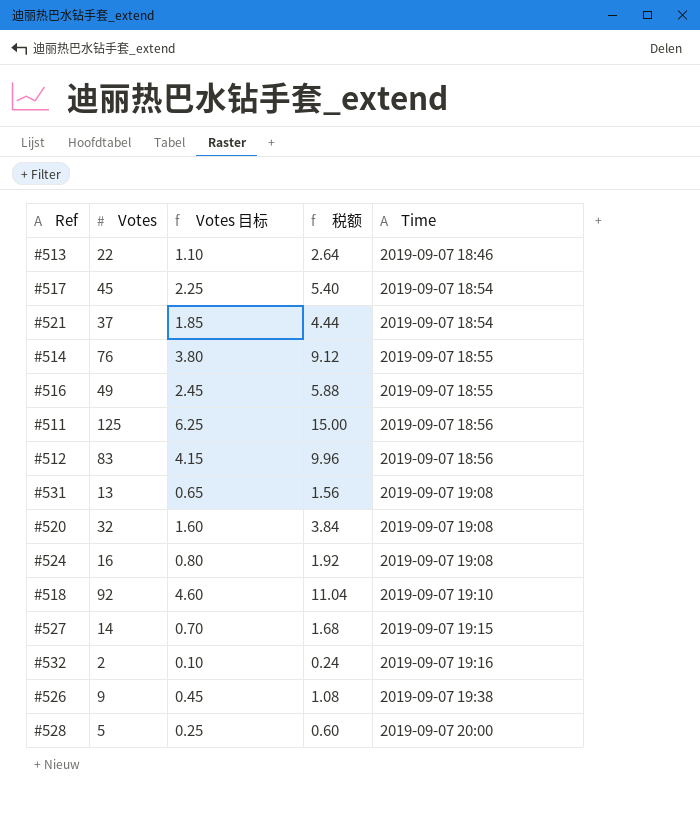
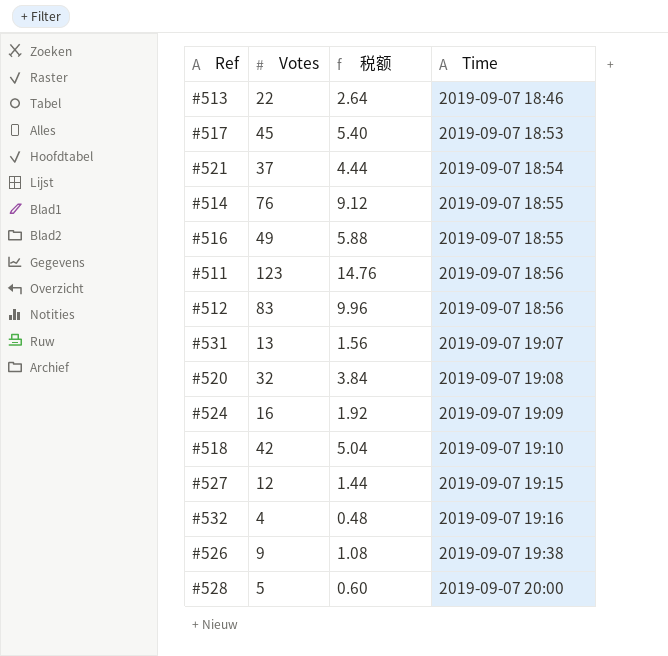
column Votes 目标 | formula: [Votes] * 0.05 -> none
#517 | Time: 2019-09-07 18:54 -> 2019-09-07 18:53
#511 | Votes: 125 -> 123
#511 | 税额: 15.00 -> 14.76
#531 | Time: 2019-09-07 19:08 -> 2019-09-07 19:07
#524 | Time: 2019-09-07 19:08 -> 2019-09-07 19:09
#518 | Votes: 92 -> 42
#518 | 税额: 11.04 -> 5.04
#527 | Votes: 14 -> 12
#527 | 税额: 1.68 -> 1.44
#532 | Votes: 2 -> 4
#532 | 税额: 0.24 -> 0.48

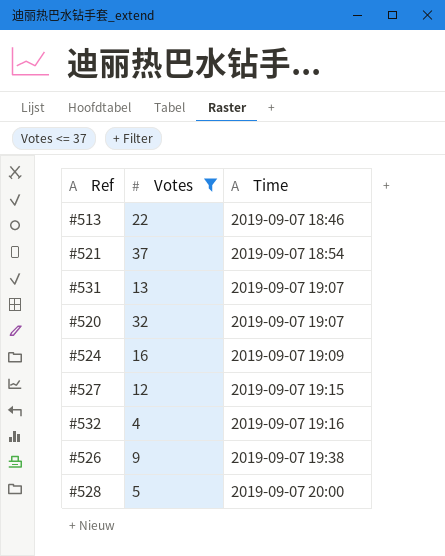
filter: none -> Votes <= 37
column 税额 | formula: [Votes] * 0.12 -> none
#520 | Time: 2019-09-07 19:08 -> 2019-09-07 19:07

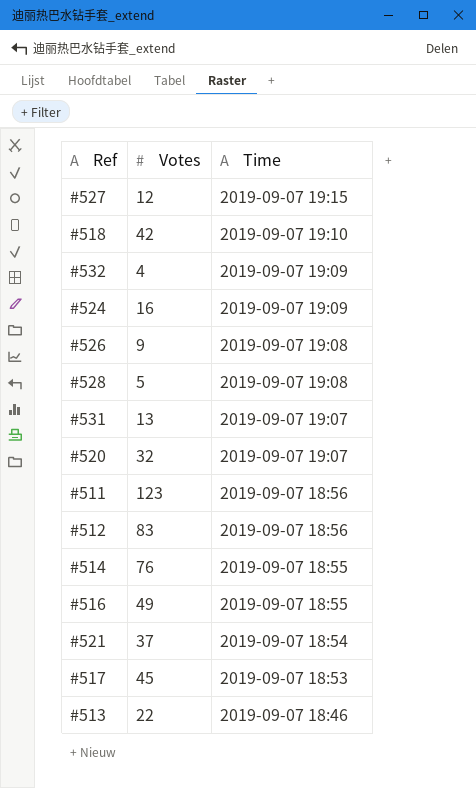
filter: Votes <= 37 -> none
row order: Time ascending -> Time descending
#532 | Time: 2019-09-07 19:16 -> 2019-09-07 19:09
#526 | Time: 2019-09-07 19:38 -> 2019-09-07 19:08
#528 | Time: 2019-09-07 20:00 -> 2019-09-07 19:08

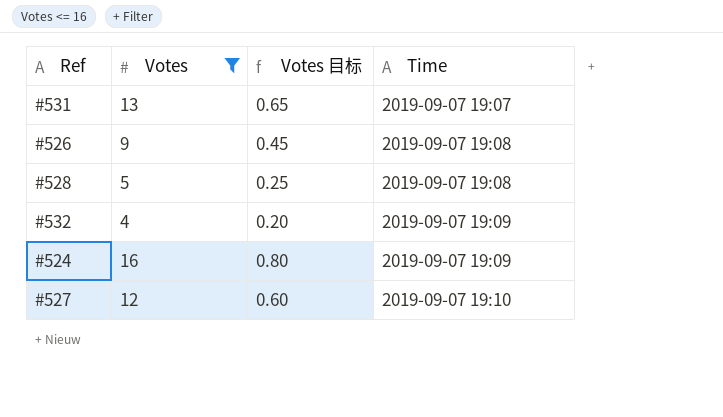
filter: none -> Votes <= 16
row order: Time descending -> Time ascending
column Votes 目标 | formula: none -> [Votes] * 0.05
#527 | Time: 2019-09-07 19:15 -> 2019-09-07 19:10

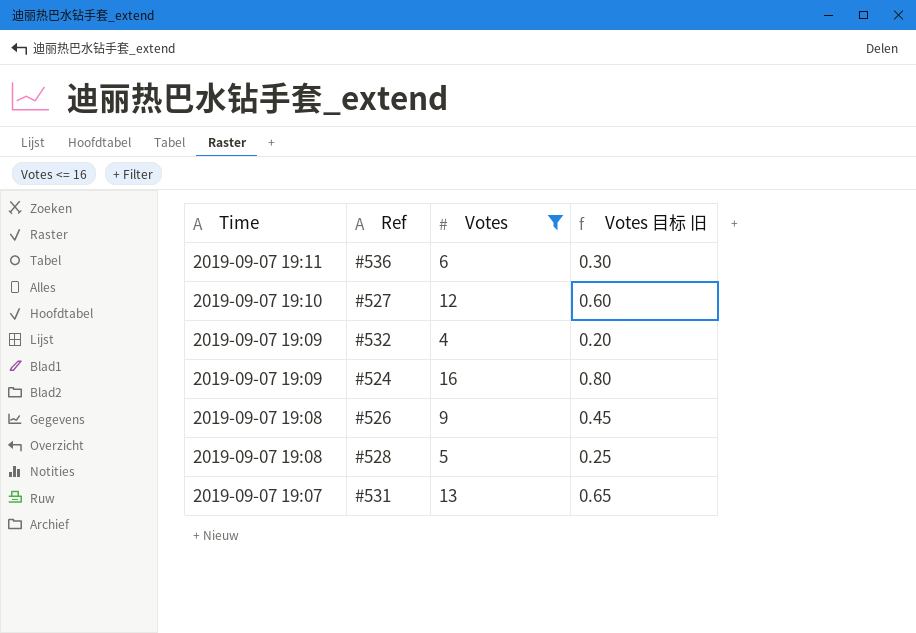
row order: Time ascending -> Time descending
column Time | position: 4 -> 1
column name: Votes 目标 -> Votes 目标 旧
row #536: none -> 2019-09-07 19:11 | 6 | 0.30

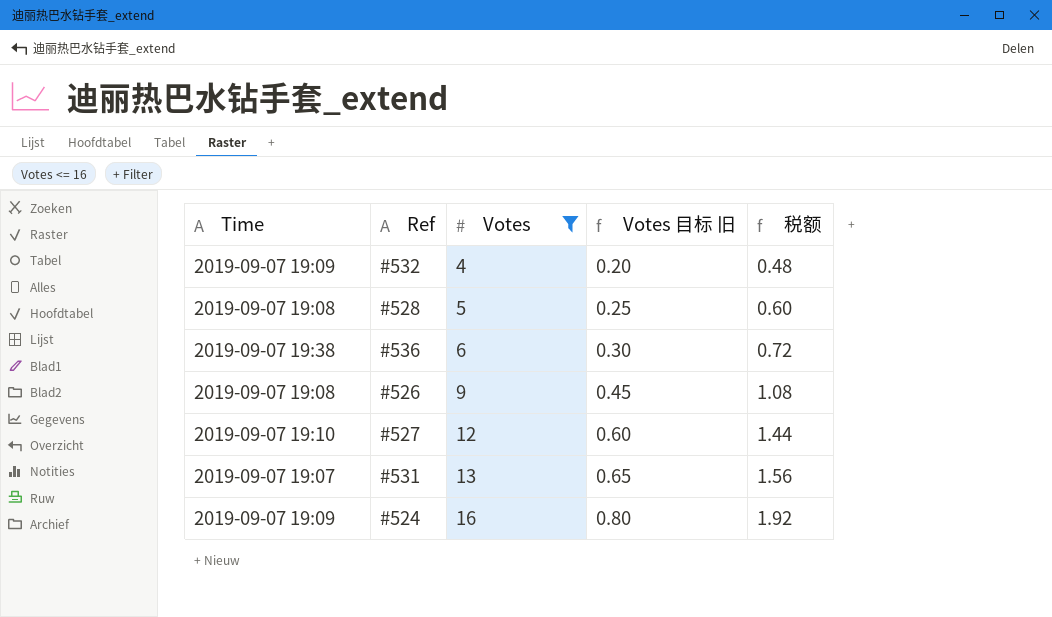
row order: Time descending -> Votes ascending
column 税额 | formula: none -> [Votes] * 0.12
#536 | Time: 2019-09-07 19:11 -> 2019-09-07 19:38

